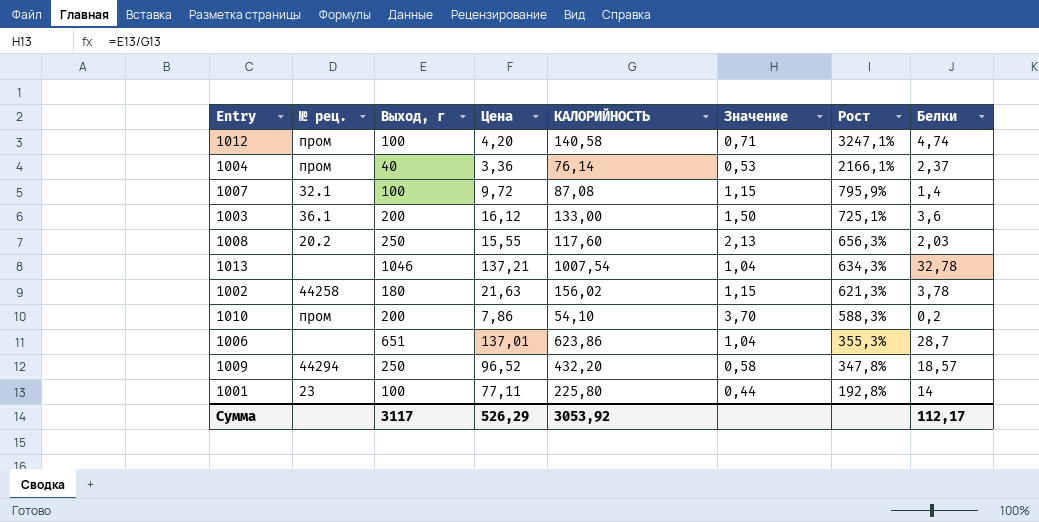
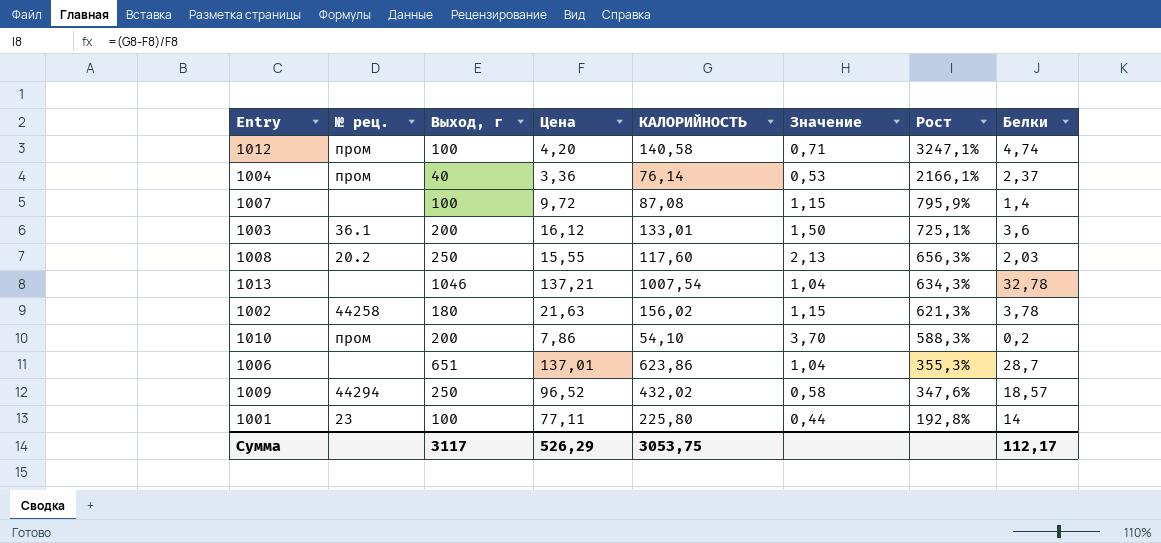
1007 | № рец.: 32.1 -> none
1003 | КАЛОРИЙНОСТЬ: 133,00 -> 133,01
1009 | КАЛОРИЙНОСТЬ: 432,20 -> 432,02
1009 | Рост: 347,8% -> 347,6%
Сумма | КАЛОРИЙНОСТЬ: 3053,92 -> 3053,75

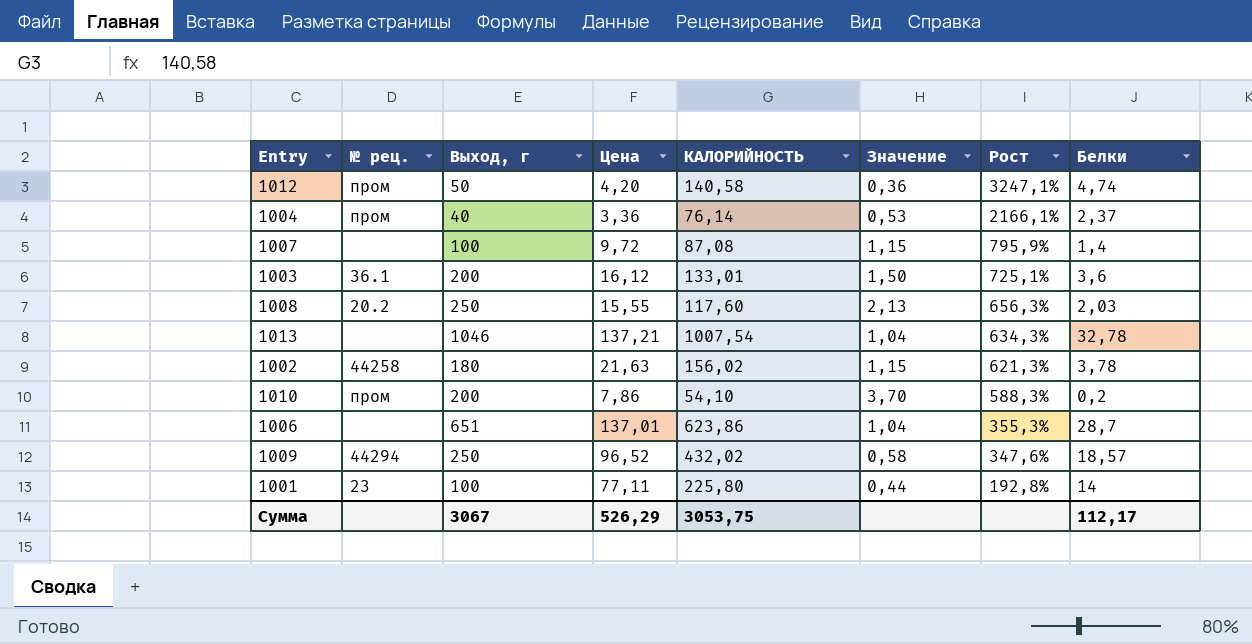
1012 | Выход, г: 100 -> 50
1012 | Значение: 0,71 -> 0,36
Сумма | Выход, г: 3117 -> 3067

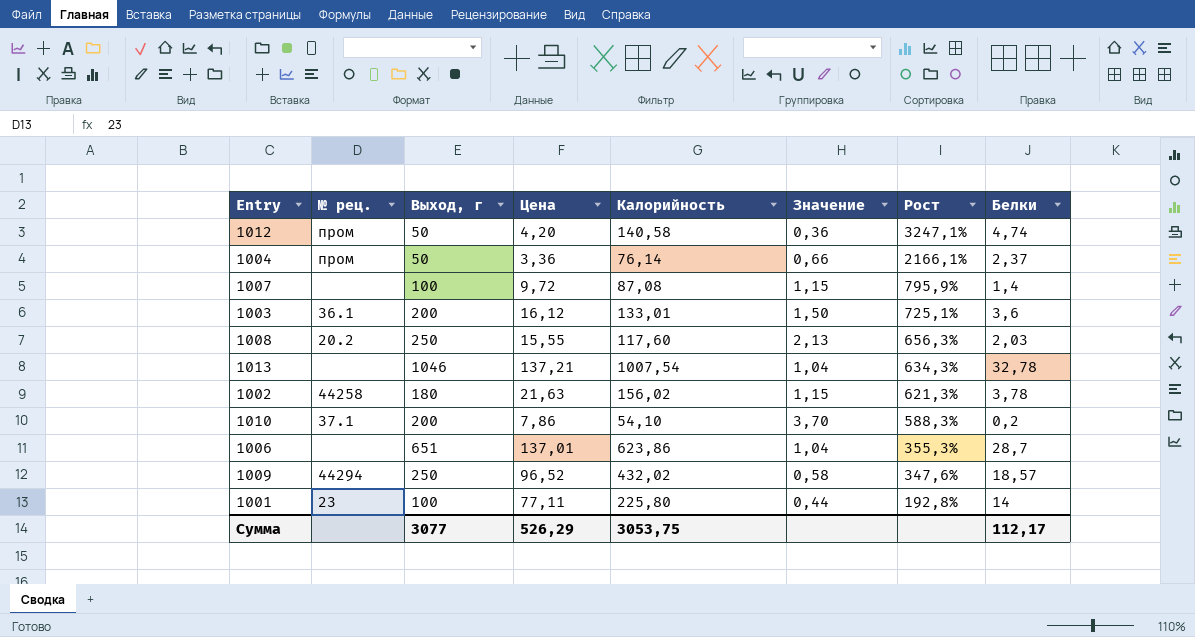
column name: КАЛОРИЙНОСТЬ -> Калорийность
1004 | Выход, г: 40 -> 50
1004 | Значение: 0,53 -> 0,66
1010 | № рец.: пром -> 37.1
Сумма | Выход, г: 3067 -> 3077

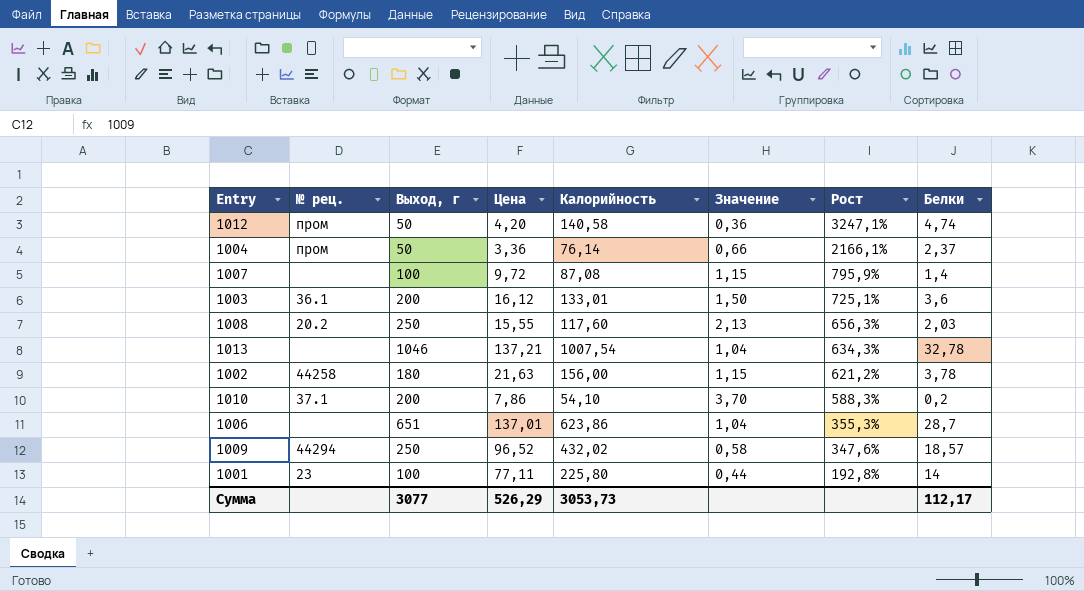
1002 | Калорийность: 156,02 -> 156,00
1002 | Рост: 621,3% -> 621,2%
Сумма | Калорийность: 3053,75 -> 3053,73

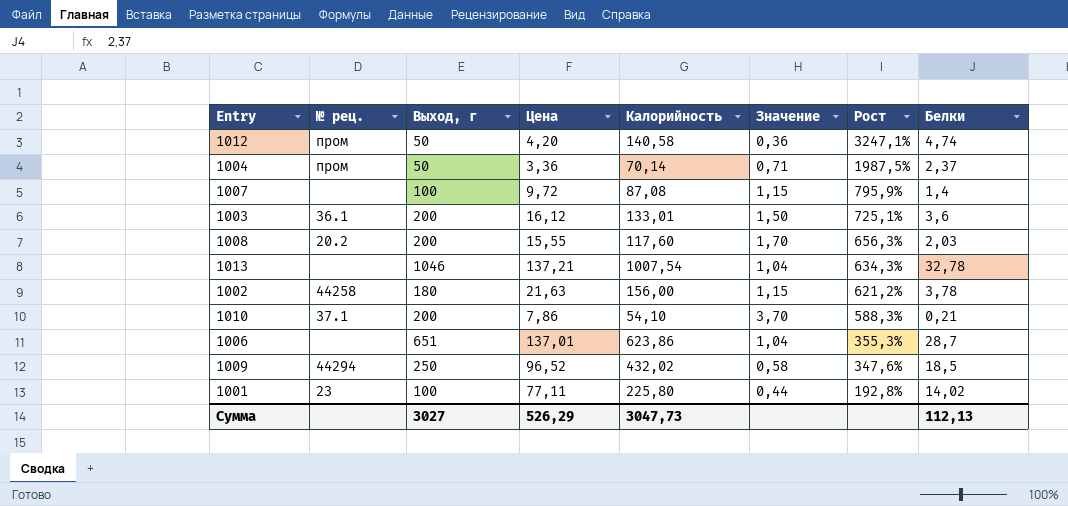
1004 | Калорийность: 76,14 -> 70,14
1004 | Значение: 0,66 -> 0,71
1004 | Рост: 2166,1% -> 1987,5%
1008 | Выход, г: 250 -> 200
1008 | Значение: 2,13 -> 1,70
1010 | Белки: 0,2 -> 0,21
1009 | Белки: 18,57 -> 18,5
1001 | Белки: 14 -> 14,02
Сумма | Выход, г: 3077 -> 3027
Сумма | Калорийность: 3053,73 -> 3047,73
Сумма | Белки: 112,17 -> 112,13

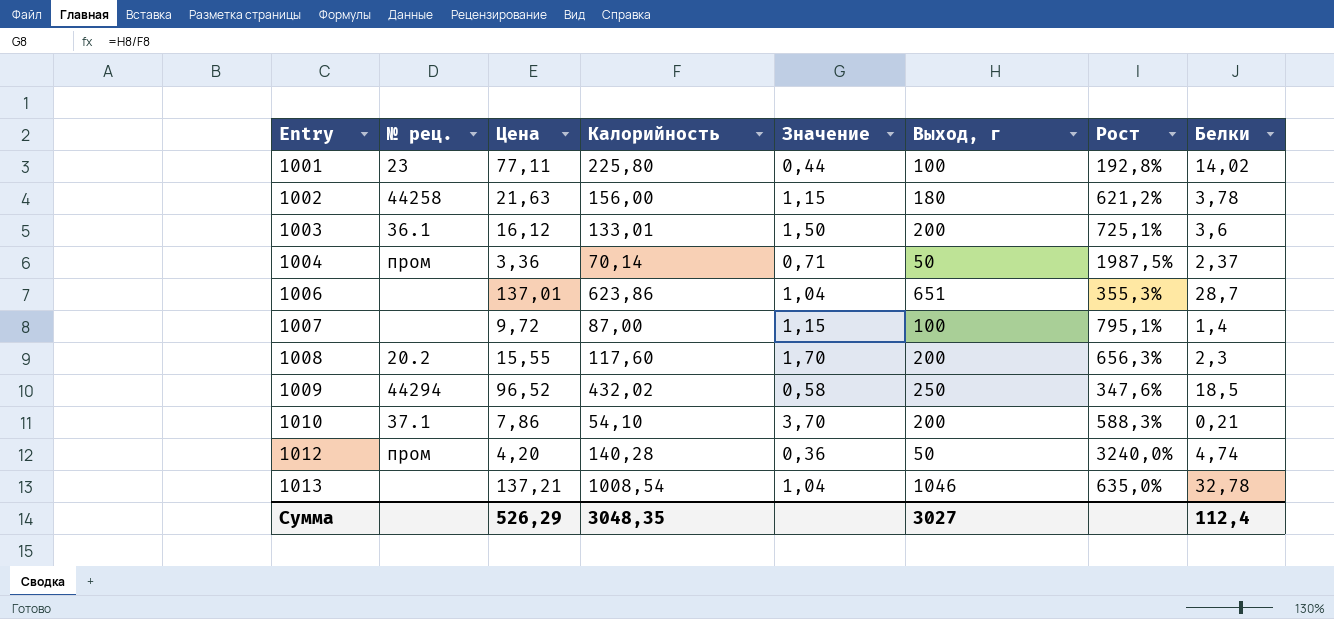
row order: Рост descending -> Entry ascending
column Выход, г | position: 3 -> 6
1007 | Калорийность: 87,08 -> 87,00
1007 | Рост: 795,9% -> 795,1%
1008 | Белки: 2,03 -> 2,3
1012 | Калорийность: 140,58 -> 140,28
1012 | Рост: 3247,1% -> 3240,0%
1013 | Калорийность: 1007,54 -> 1008,54
1013 | Рост: 634,3% -> 635,0%
Сумма | Калорийность: 3047,73 -> 3048,35
Сумма | Белки: 112,13 -> 112,4

